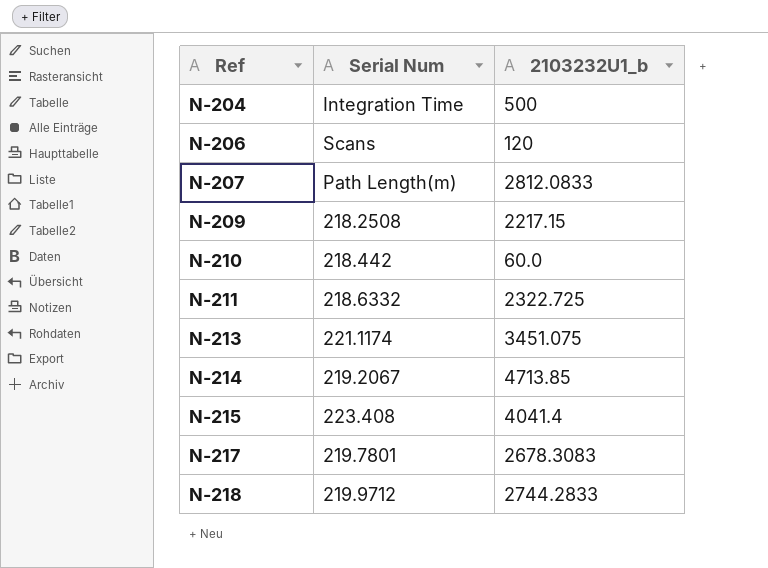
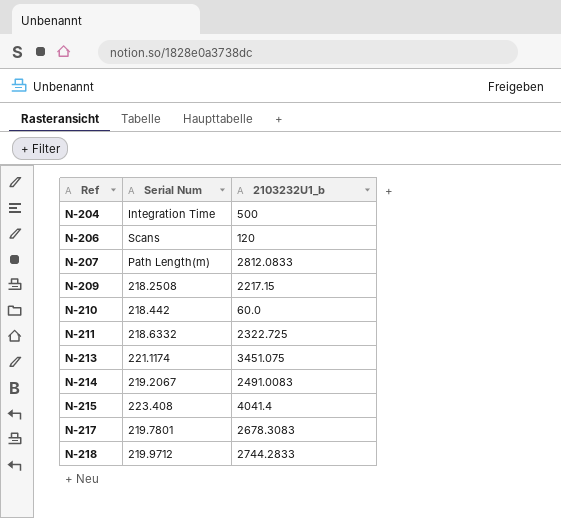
N-214 | 2103232U1_b: 4713.85 -> 2491.0083

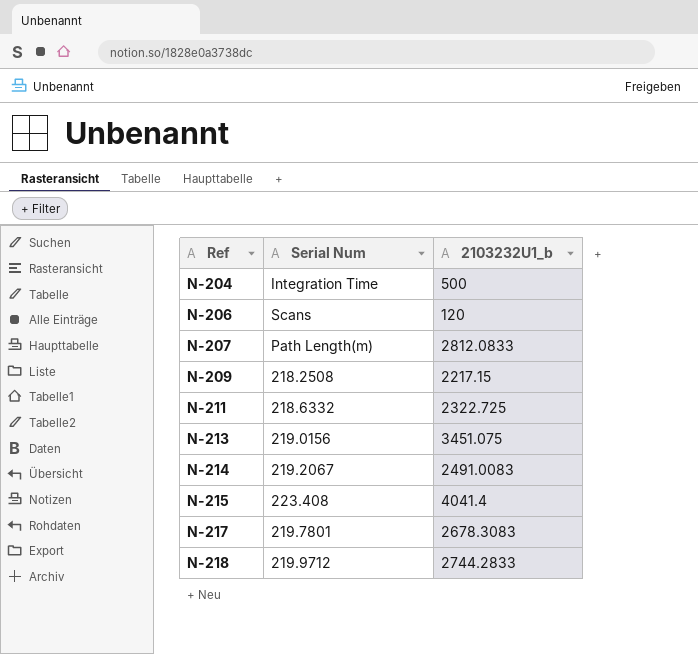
row N-210: 218.442 | 60.0 -> none
N-213 | Serial Num: 221.1174 -> 219.0156

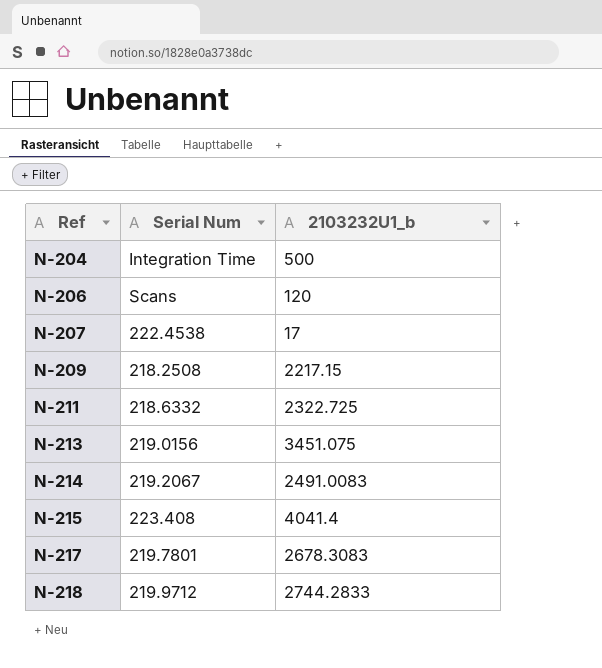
N-207 | Serial Num: Path Length(m) -> 222.4538
N-207 | 2103232U1_b: 2812.0833 -> 17

